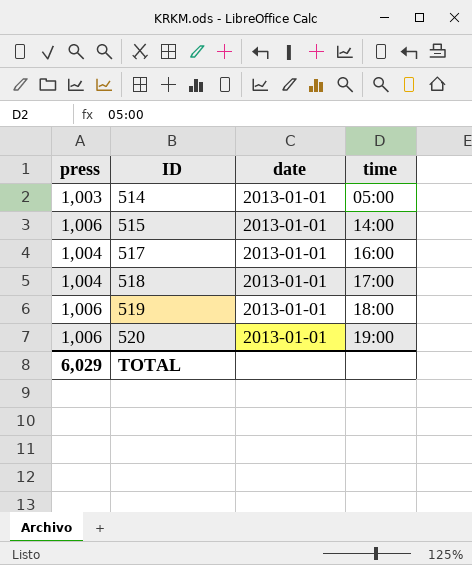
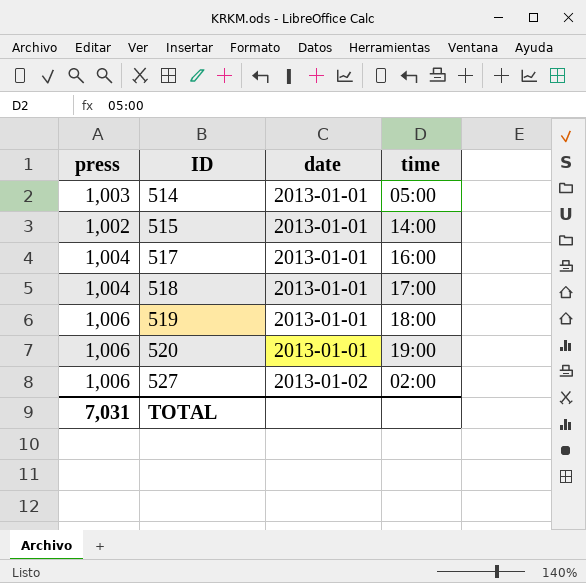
515 | press: 1,006 -> 1,002
row 527: none -> 1,006 | 2013-01-02 | 02:00
TOTAL | press: 6,029 -> 7,031

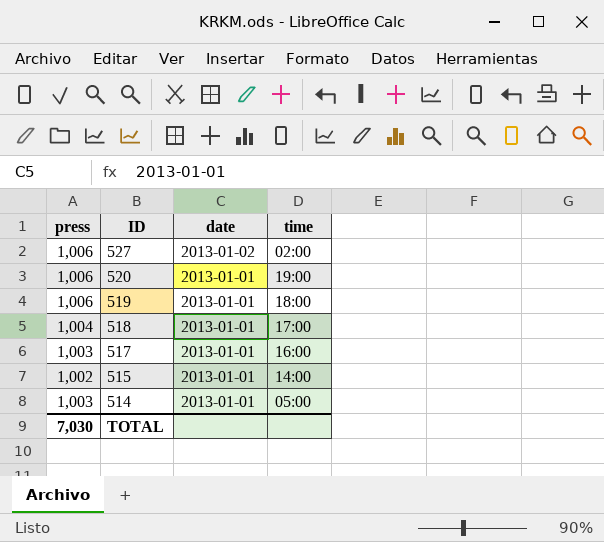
row order: ID ascending -> ID descending
517 | press: 1,004 -> 1,003
TOTAL | press: 7,031 -> 7,030

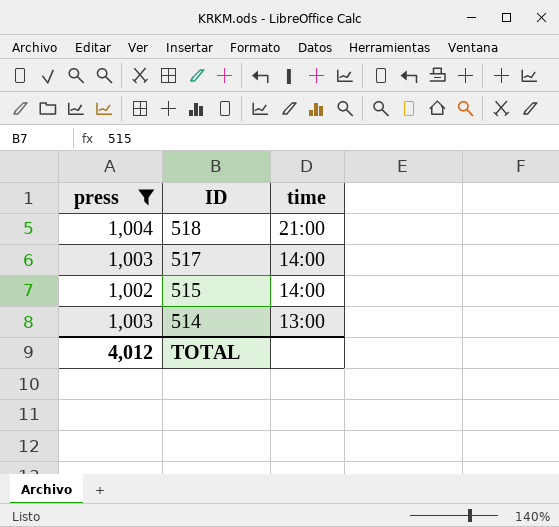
filter: none -> press != 1,006
column date | position: 3 -> none
518 | time: 17:00 -> 21:00
517 | time: 16:00 -> 14:00
514 | time: 05:00 -> 13:00
TOTAL | press: 7,030 -> 4,012

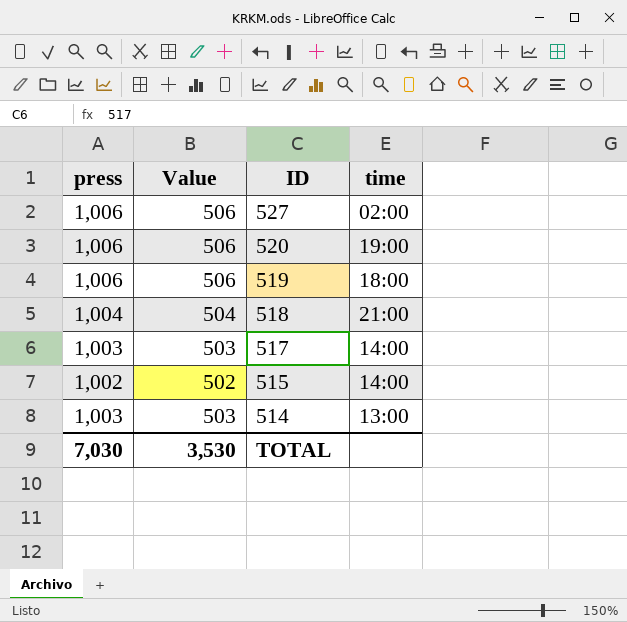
filter: press != 1,006 -> none
column Value | formula: none -> [press] - 500
TOTAL | press: 4,012 -> 7,030

